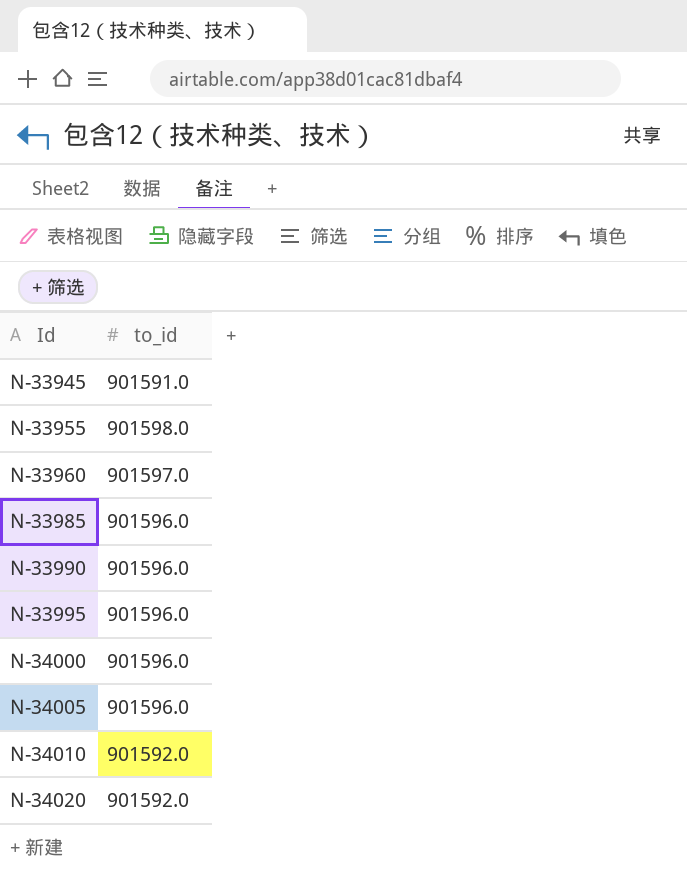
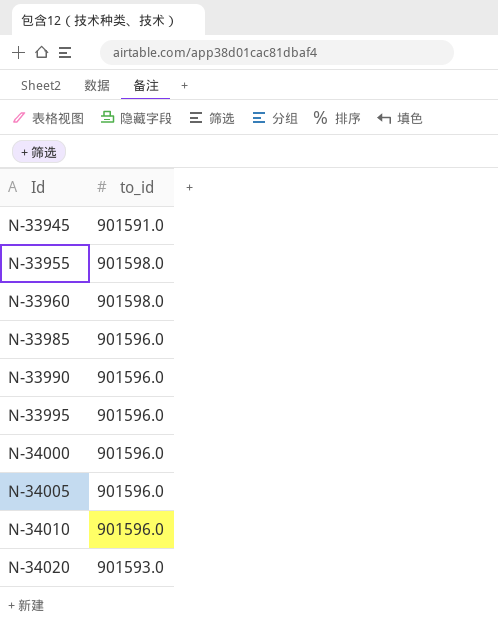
N-33960 | to_id: 901597.0 -> 901598.0
N-34010 | to_id: 901592.0 -> 901596.0
N-34020 | to_id: 901592.0 -> 901593.0

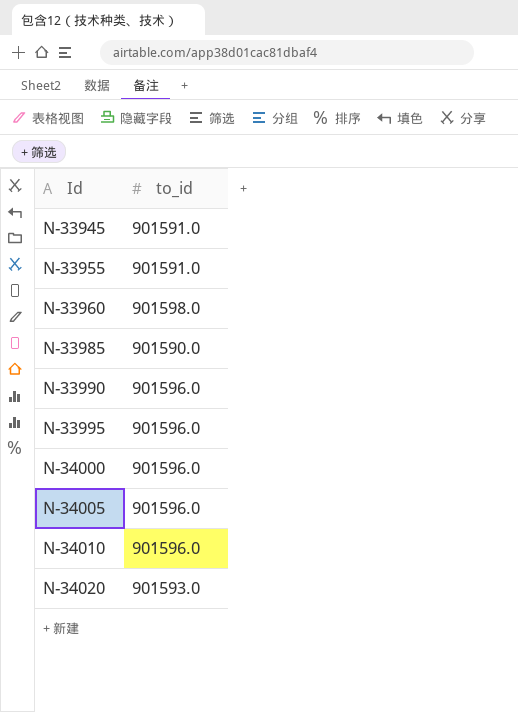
N-33955 | to_id: 901598.0 -> 901591.0
N-33985 | to_id: 901596.0 -> 901590.0

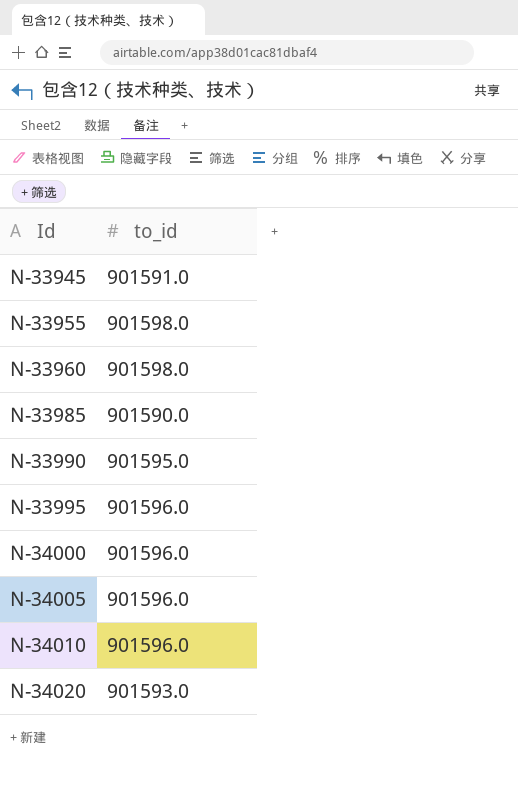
N-33955 | to_id: 901591.0 -> 901598.0
N-33990 | to_id: 901596.0 -> 901595.0

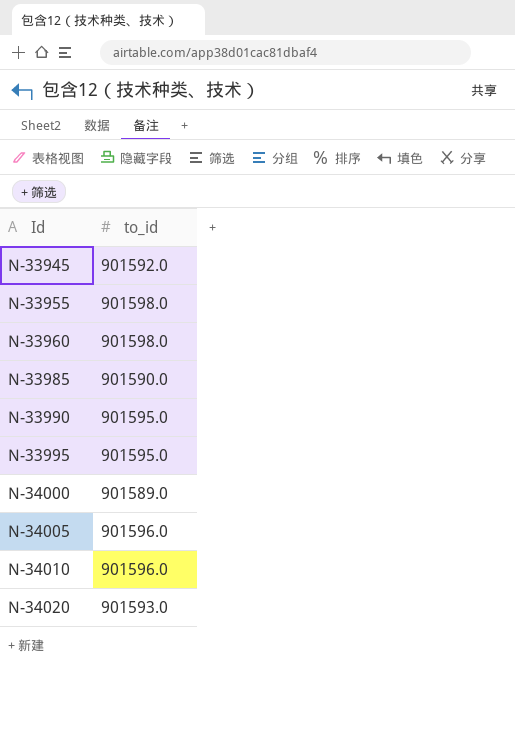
N-33945 | to_id: 901591.0 -> 901592.0
N-33995 | to_id: 901596.0 -> 901595.0
N-34000 | to_id: 901596.0 -> 901589.0

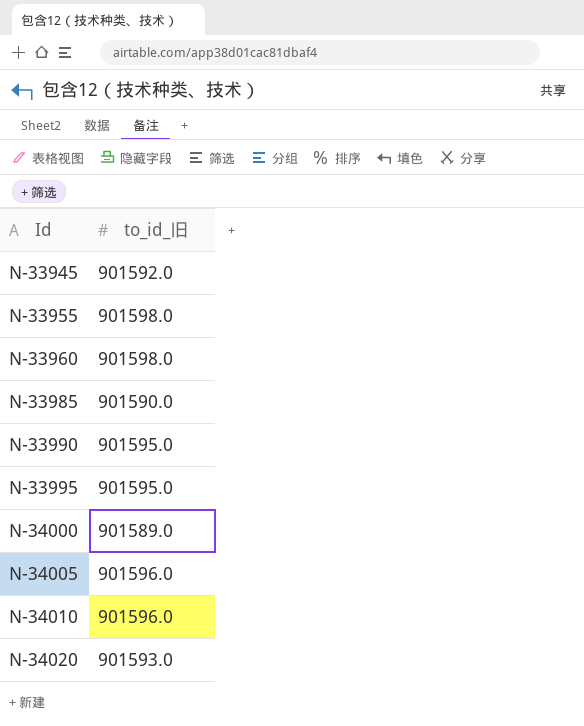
column name: to_id -> to_id_旧

